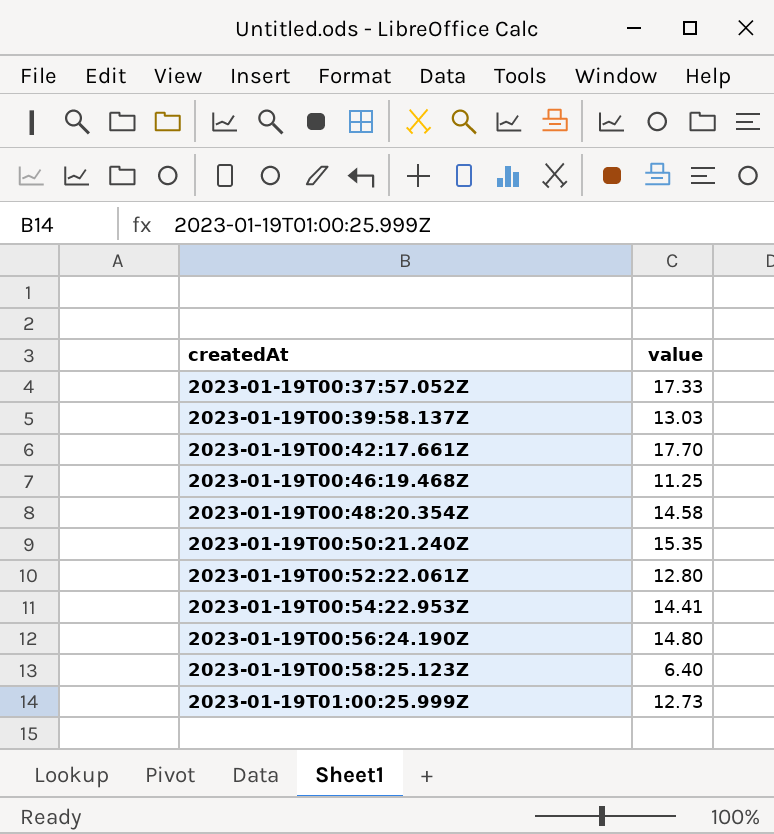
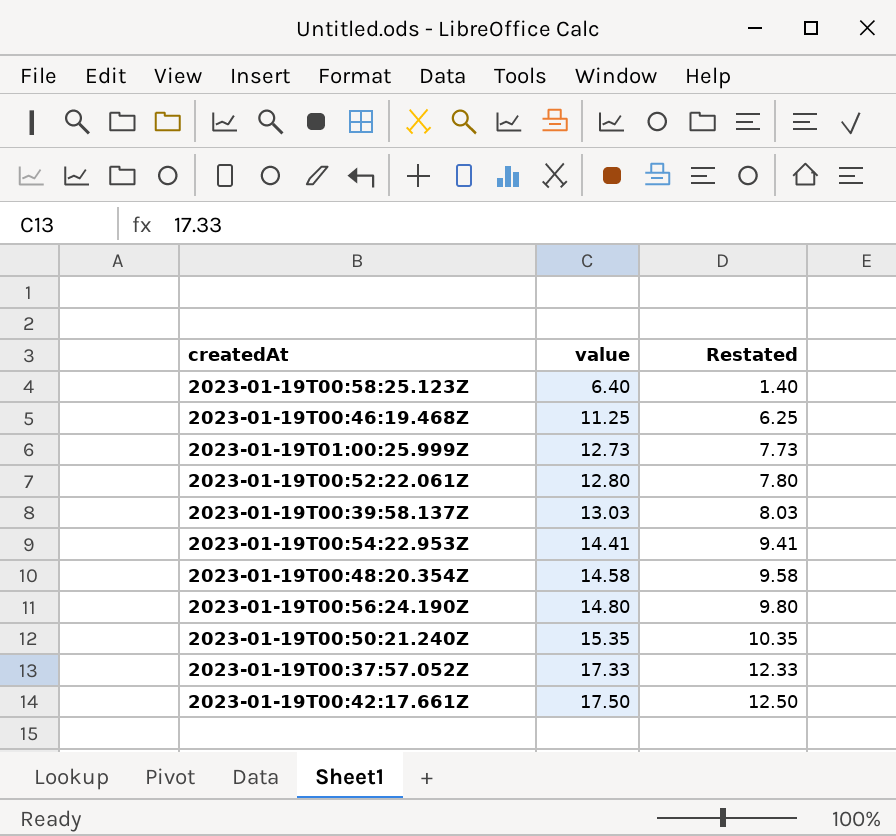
row order: createdAt ascending -> value ascending
column Restated | formula: none -> [value] - 5
2023-01-19T00:42:17.661Z | value: 17.70 -> 17.50

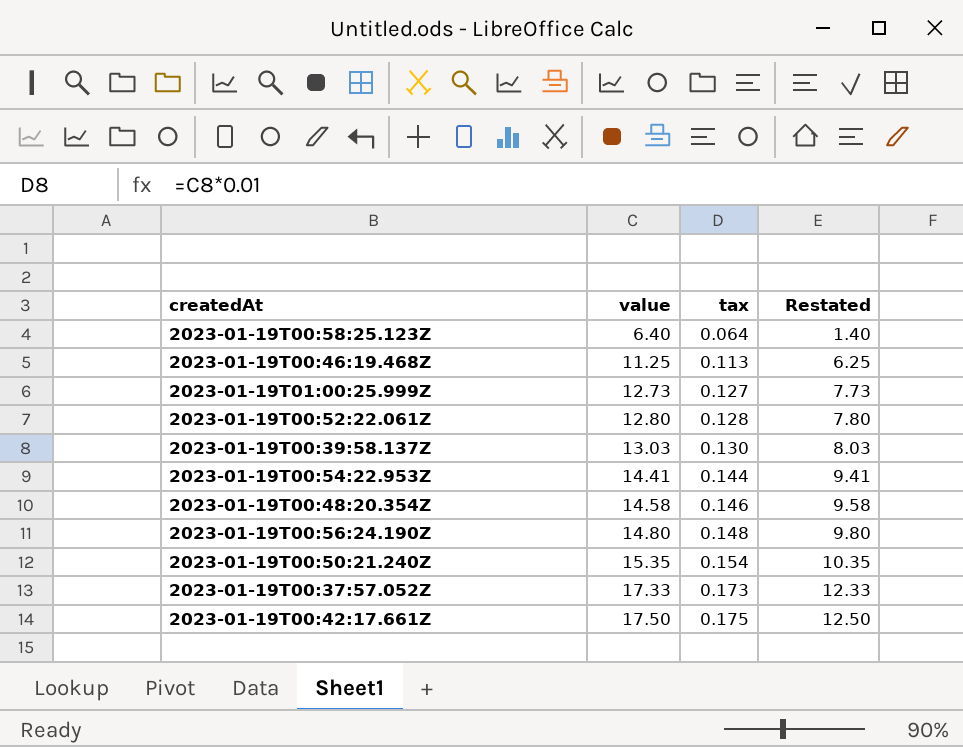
column tax | formula: none -> [value] * 0.01

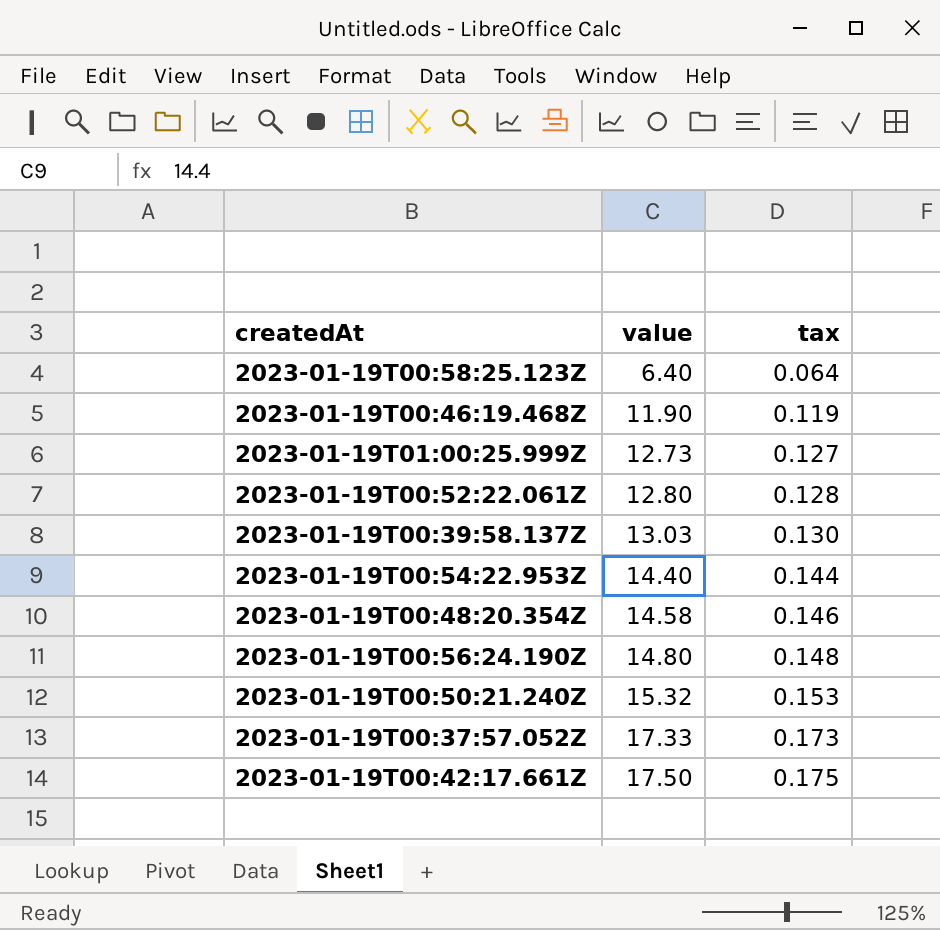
column Restated | formula: [value] - 5 -> none
2023-01-19T00:46:19.468Z | value: 11.25 -> 11.90
2023-01-19T00:46:19.468Z | tax: 0.113 -> 0.119
2023-01-19T00:54:22.953Z | value: 14.41 -> 14.40
2023-01-19T00:50:21.240Z | value: 15.35 -> 15.32
2023-01-19T00:50:21.240Z | tax: 0.154 -> 0.153

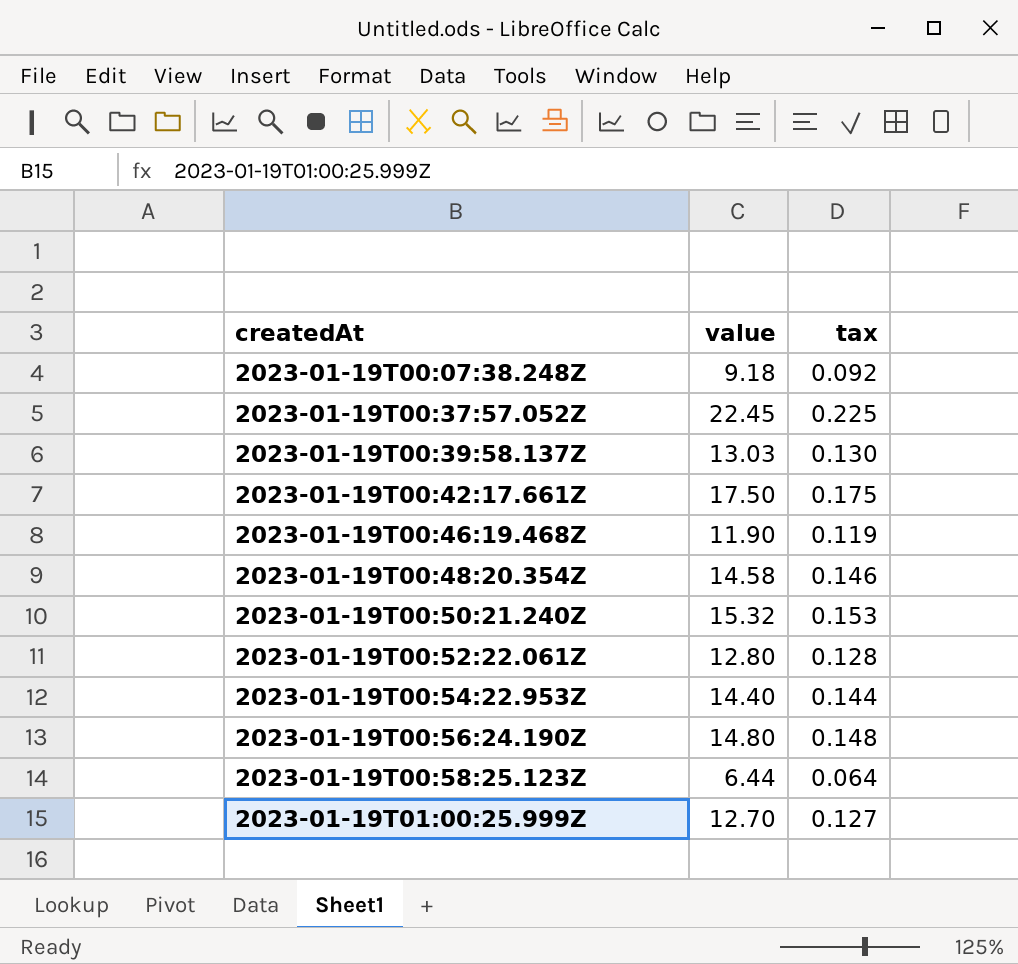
row order: value ascending -> createdAt ascending
row 2023-01-19T00:07:38.248Z: none -> 9.18 | 0.092
2023-01-19T00:37:57.052Z | value: 17.33 -> 22.45
2023-01-19T00:37:57.052Z | tax: 0.173 -> 0.225
2023-01-19T00:58:25.123Z | value: 6.40 -> 6.44
2023-01-19T01:00:25.999Z | value: 12.73 -> 12.70

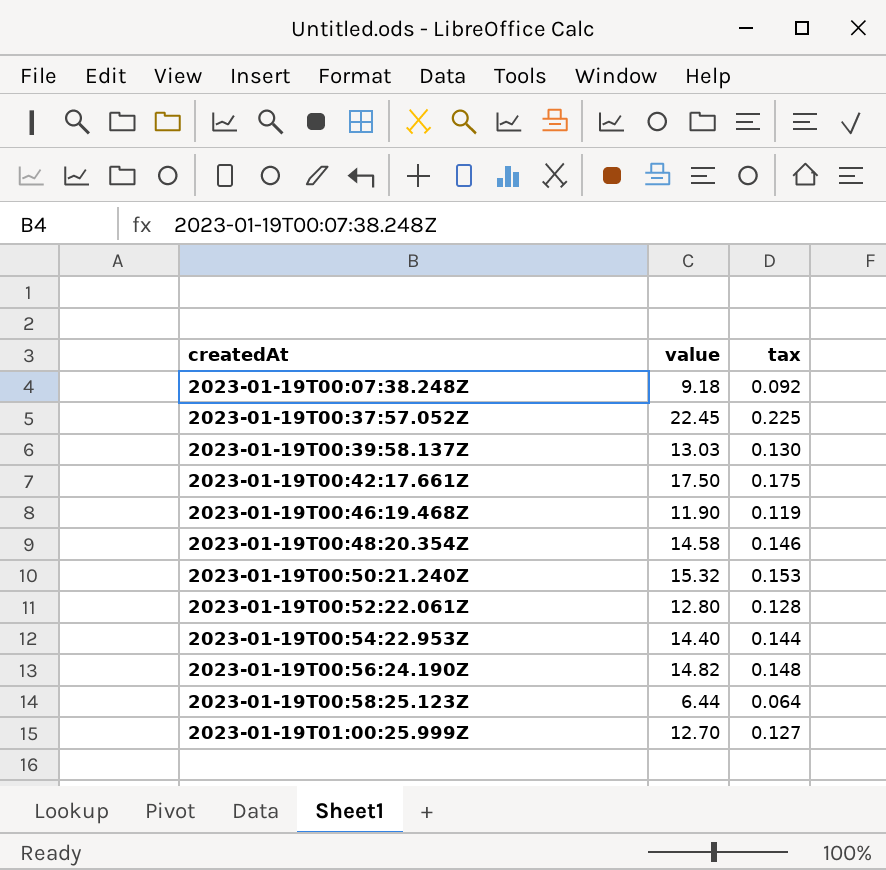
2023-01-19T00:56:24.190Z | value: 14.80 -> 14.82

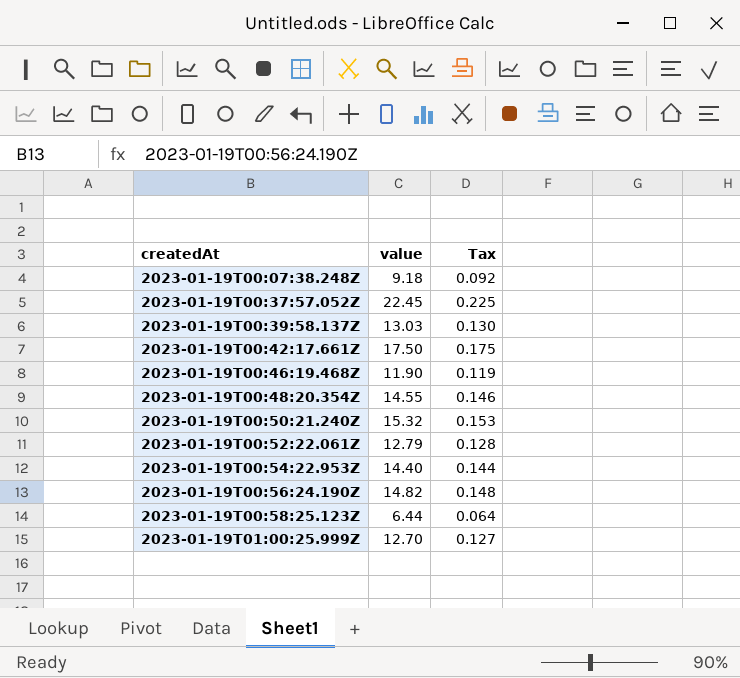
column name: tax -> Tax
2023-01-19T00:48:20.354Z | value: 14.58 -> 14.55
2023-01-19T00:52:22.061Z | value: 12.80 -> 12.79

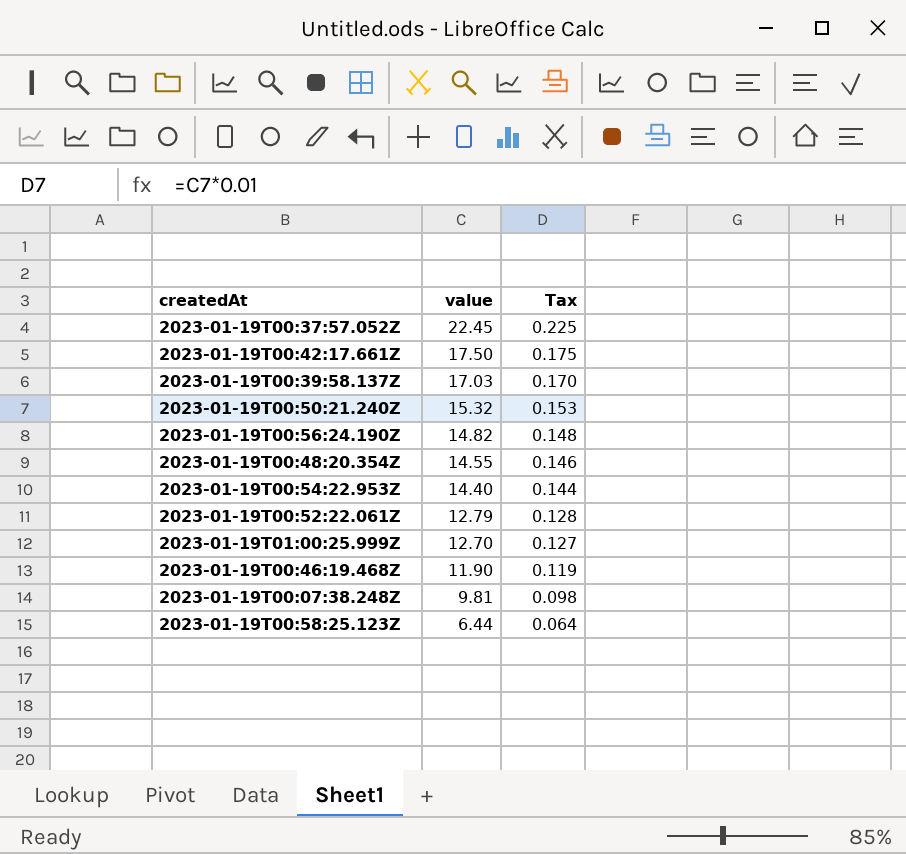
row order: createdAt ascending -> value descending
2023-01-19T00:39:58.137Z | value: 13.03 -> 17.03
2023-01-19T00:39:58.137Z | Tax: 0.130 -> 0.170
2023-01-19T00:07:38.248Z | value: 9.18 -> 9.81
2023-01-19T00:07:38.248Z | Tax: 0.092 -> 0.098

